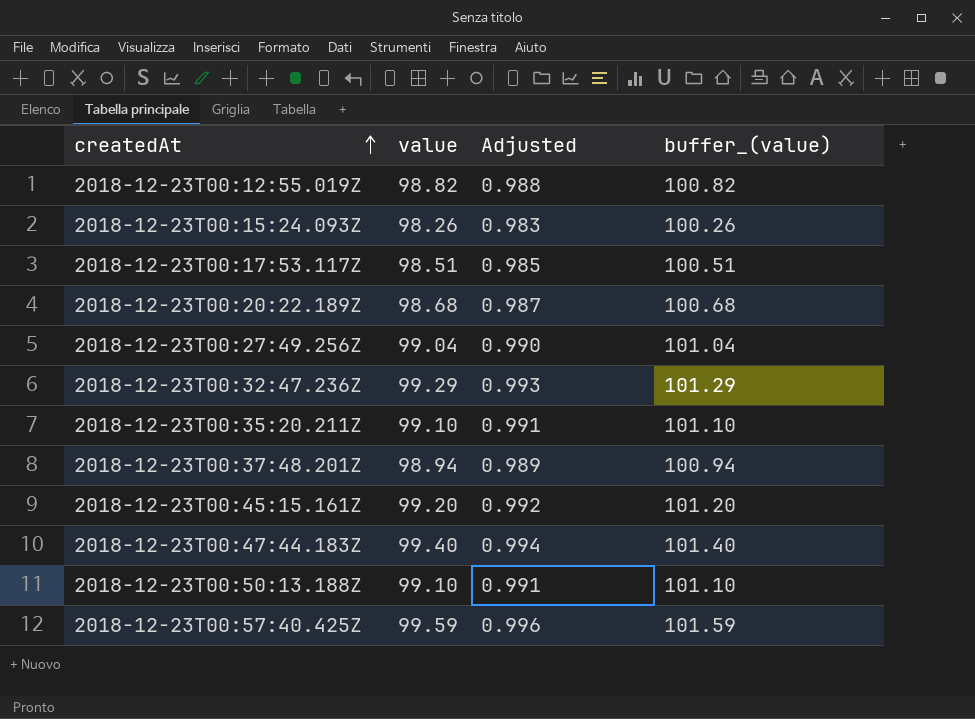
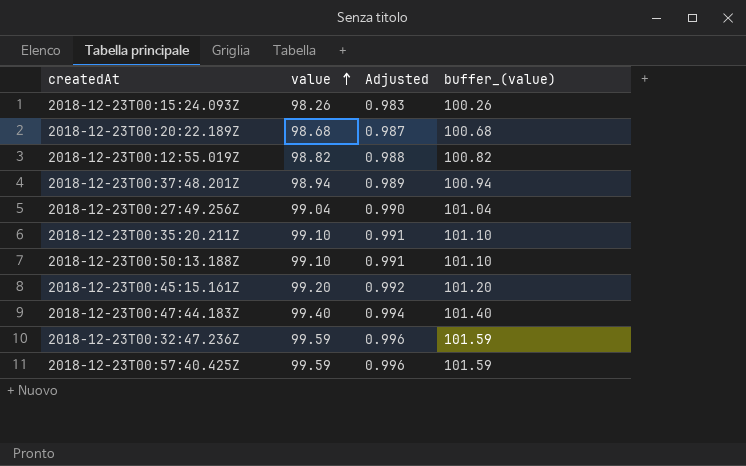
row order: createdAt ascending -> value ascending
row 2018-12-23T00:17:53.117Z: 98.51 | 0.985 | 100.51 -> none
2018-12-23T00:32:47.236Z | value: 99.29 -> 99.59
2018-12-23T00:32:47.236Z | Adjusted: 0.993 -> 0.996
2018-12-23T00:32:47.236Z | buffer_(value): 101.29 -> 101.59

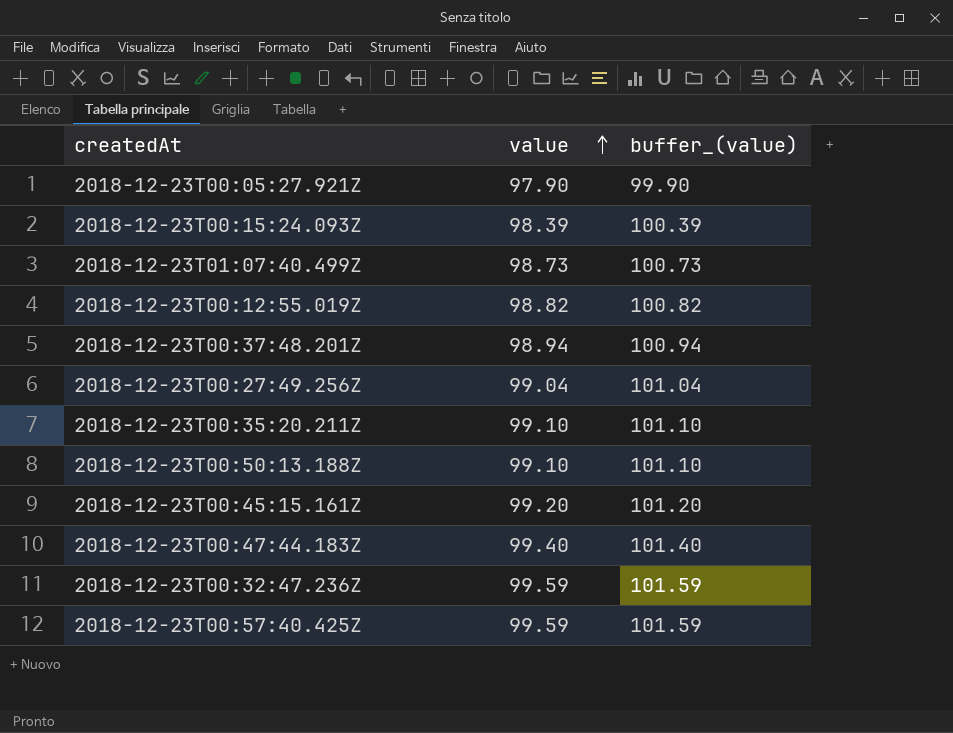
column Adjusted | formula: [value] * 0.01 -> none
row 2018-12-23T00:20:22.189Z: 98.68 | 0.987 | 100.68 -> none
row 2018-12-23T00:05:27.921Z: none -> 97.90 | 99.90
2018-12-23T00:15:24.093Z | value: 98.26 -> 98.39
2018-12-23T00:15:24.093Z | buffer_(value): 100.26 -> 100.39
row 2018-12-23T01:07:40.499Z: none -> 98.73 | 100.73

